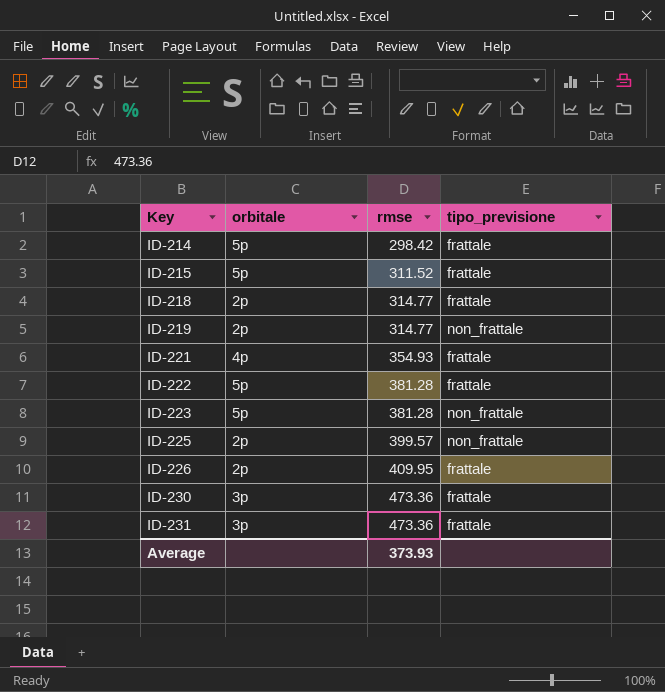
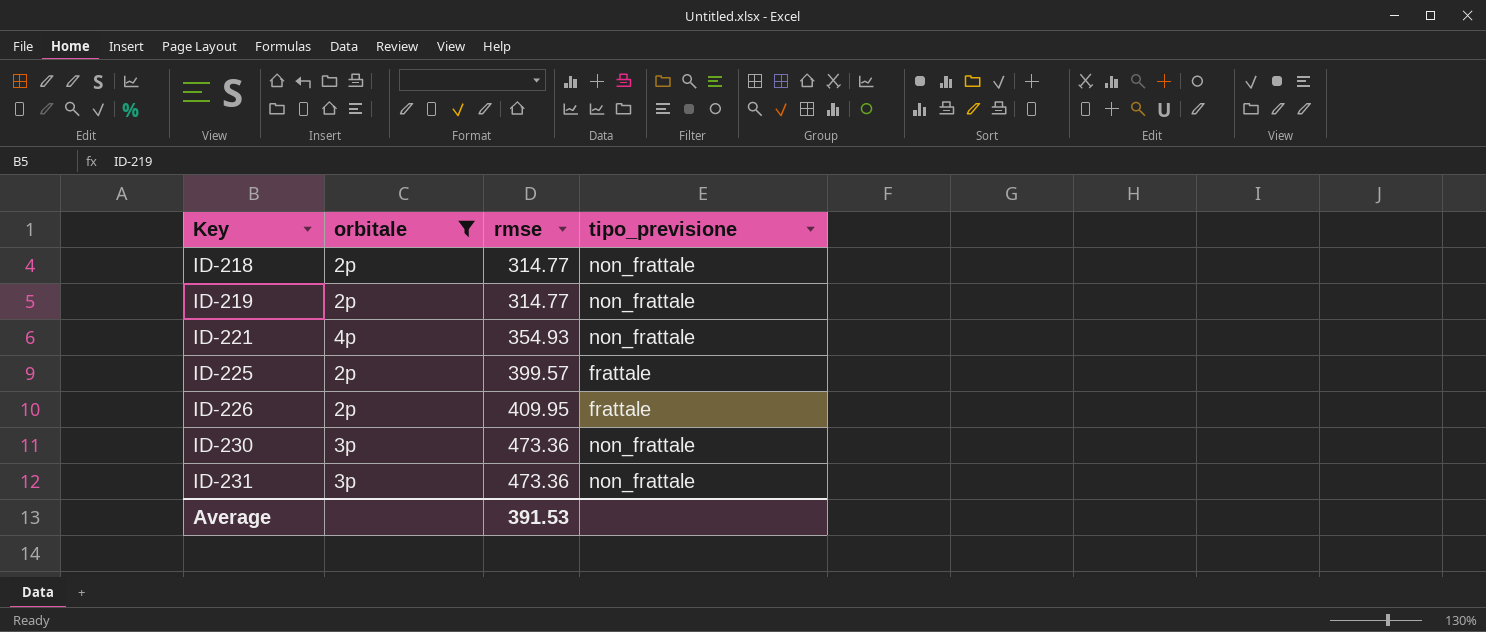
filter: none -> orbitale != 5p
ID-218 | tipo_previsione: frattale -> non_frattale
ID-221 | tipo_previsione: frattale -> non_frattale
ID-225 | tipo_previsione: non_frattale -> frattale
ID-230 | tipo_previsione: frattale -> non_frattale
ID-231 | tipo_previsione: frattale -> non_frattale
Average | rmse: 373.93 -> 391.53

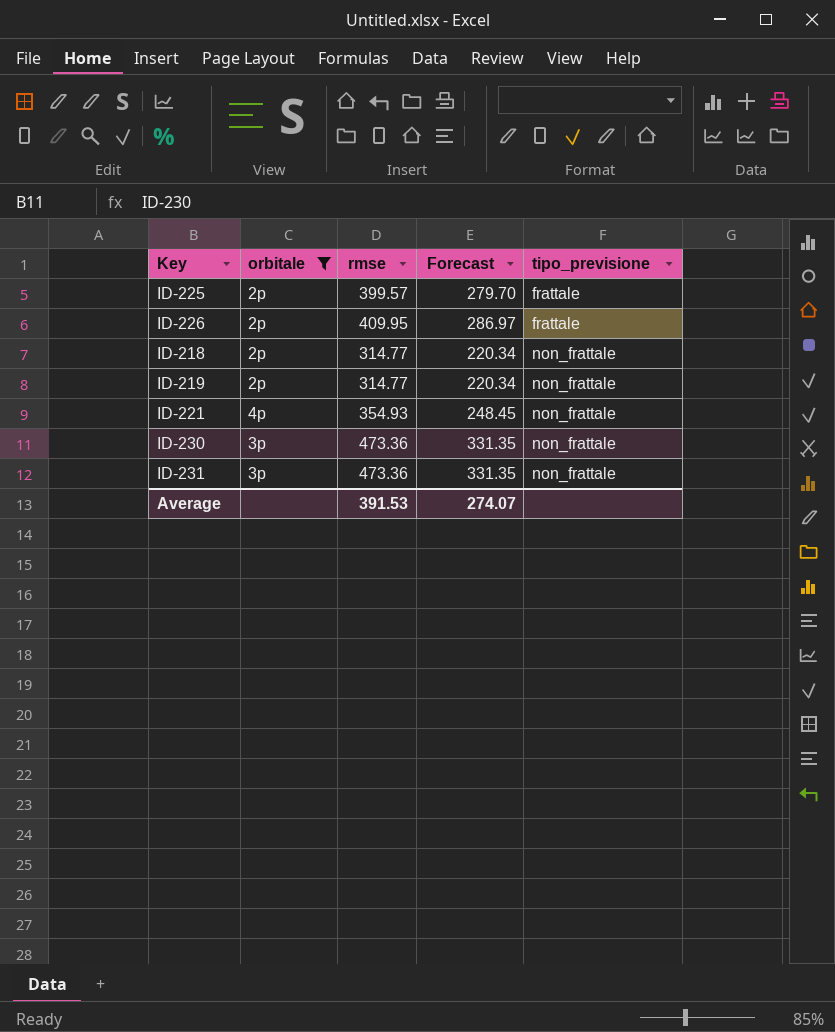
row order: Key ascending -> tipo_previsione ascending
column Forecast | formula: none -> [rmse] * 0.7

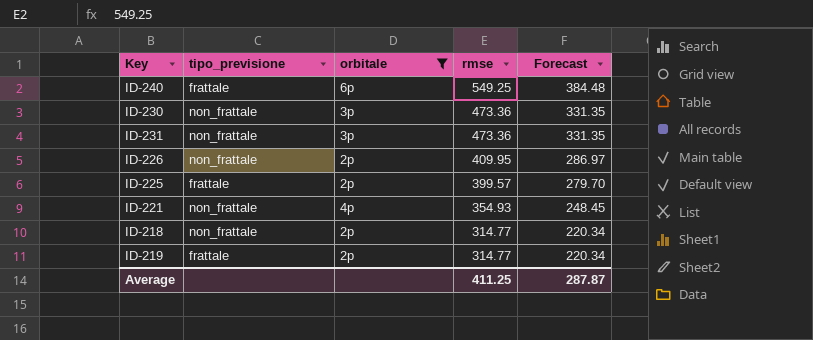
row order: tipo_previsione ascending -> rmse descending
column tipo_previsione | position: 5 -> 2
row ID-240: none -> frattale | 6p | 549.25 | 384.48
ID-226 | tipo_previsione: frattale -> non_frattale
ID-219 | tipo_previsione: non_frattale -> frattale
Average | rmse: 391.53 -> 411.25
Average | Forecast: 274.07 -> 287.87

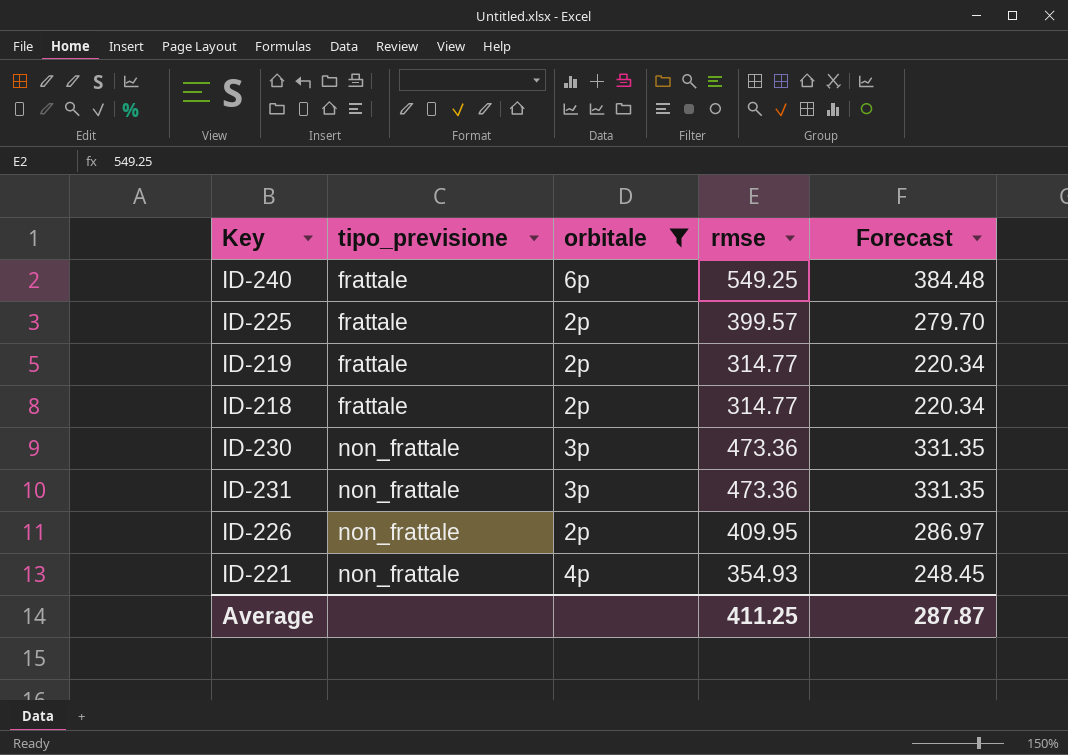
row order: rmse descending -> tipo_previsione ascending
ID-218 | tipo_previsione: non_frattale -> frattale

